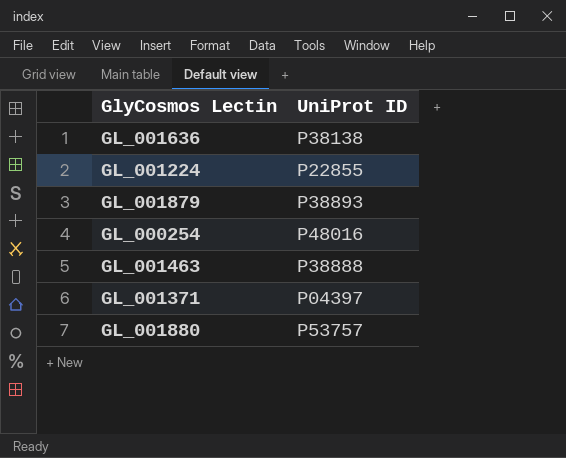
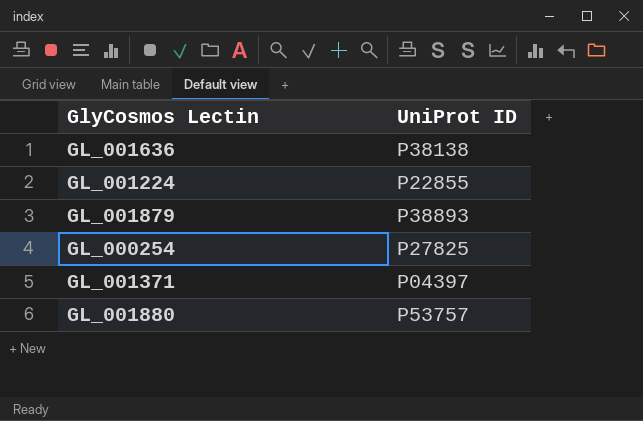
row GL_001463: P38888 -> none
GL_000254 | UniProt ID: P48016 -> P27825

